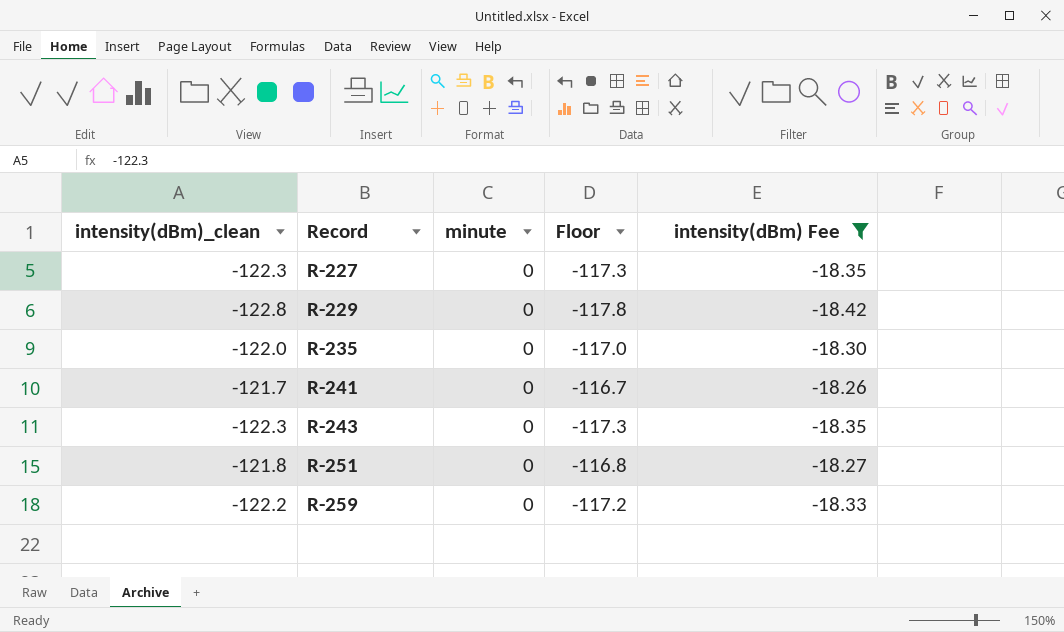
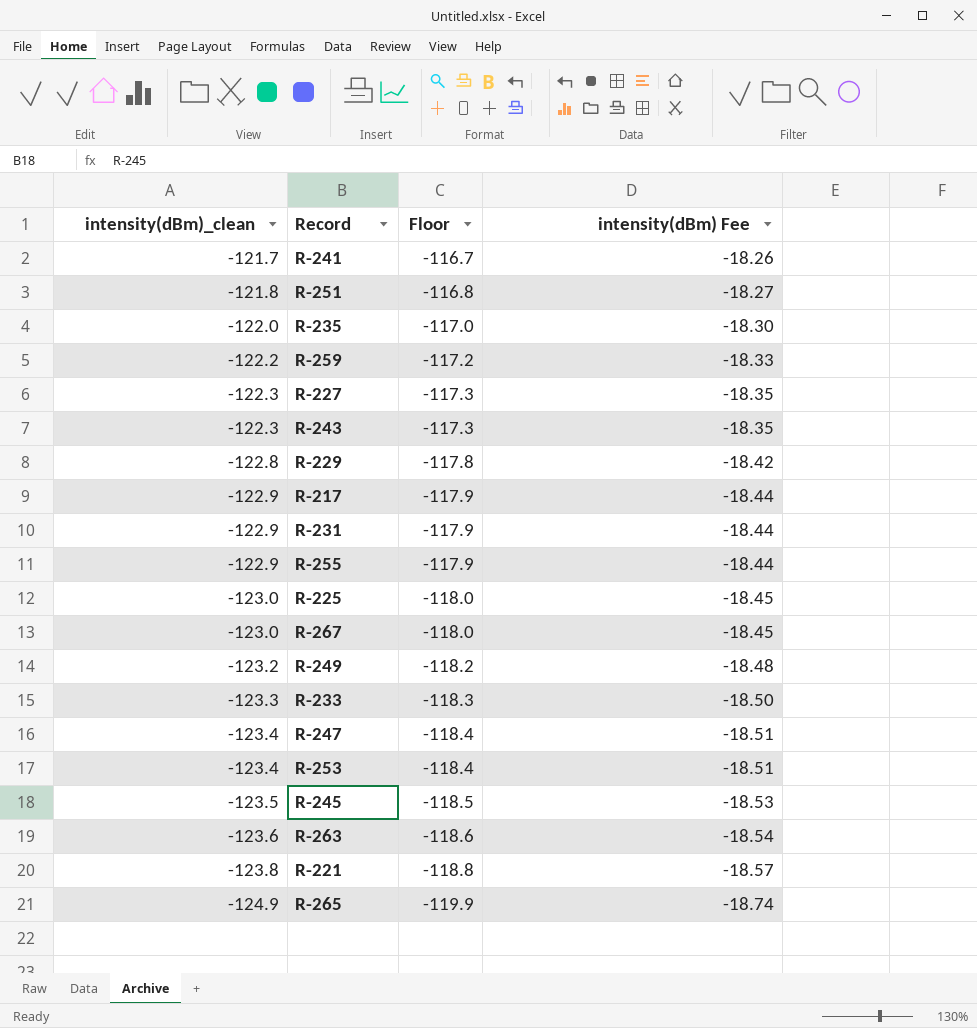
filter: intensity(dBm) Fee >= -18.42 -> none
row order: Record ascending -> intensity(dBm)_clean descending
column minute | position: 3 -> none

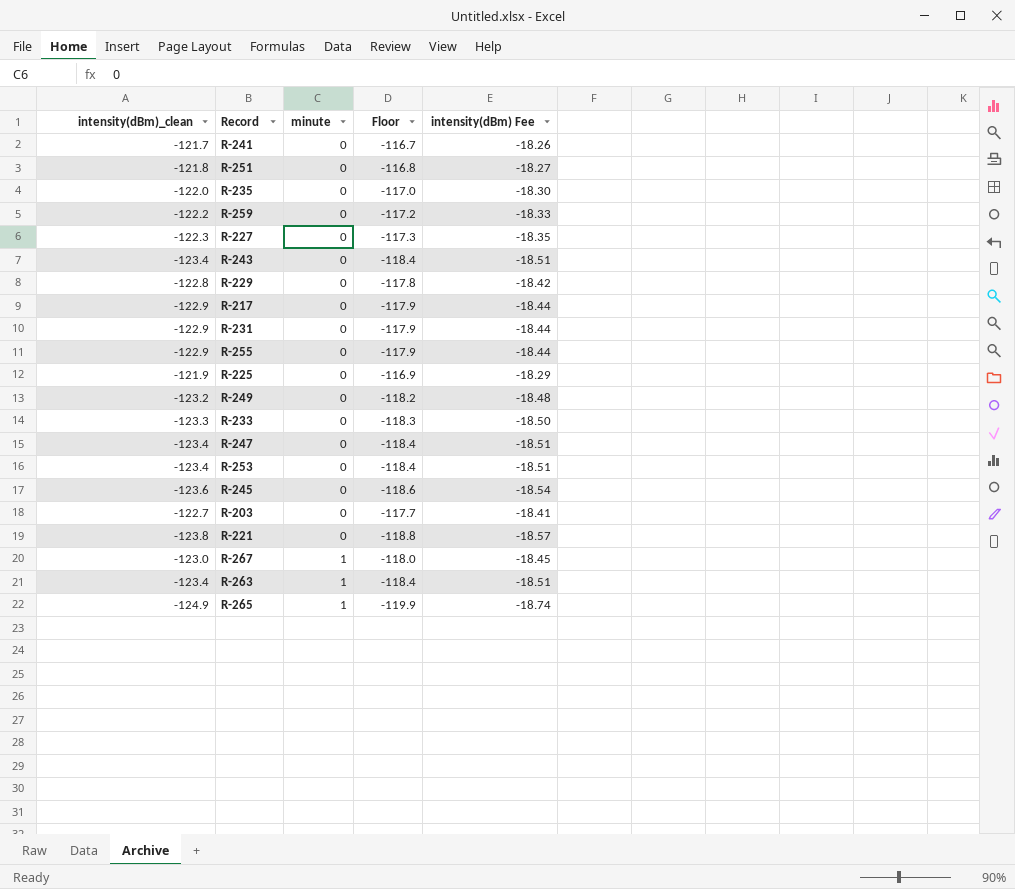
row order: intensity(dBm)_clean descending -> minute ascending
column minute | position: none -> 3
R-243 | intensity(dBm)_clean: -122.3 -> -123.4
R-243 | Floor: -117.3 -> -118.4
R-243 | intensity(dBm) Fee: -18.35 -> -18.51
R-225 | intensity(dBm)_clean: -123.0 -> -121.9
R-225 | Floor: -118.0 -> -116.9
R-225 | intensity(dBm) Fee: -18.45 -> -18.29
R-245 | intensity(dBm)_clean: -123.5 -> -123.6
R-245 | Floor: -118.5 -> -118.6
R-245 | intensity(dBm) Fee: -18.53 -> -18.54
row R-203: none -> -122.7 | 0 | -117.7 | -18.41
R-263 | intensity(dBm)_clean: -123.6 -> -123.4
R-263 | Floor: -118.6 -> -118.4
R-263 | intensity(dBm) Fee: -18.54 -> -18.51

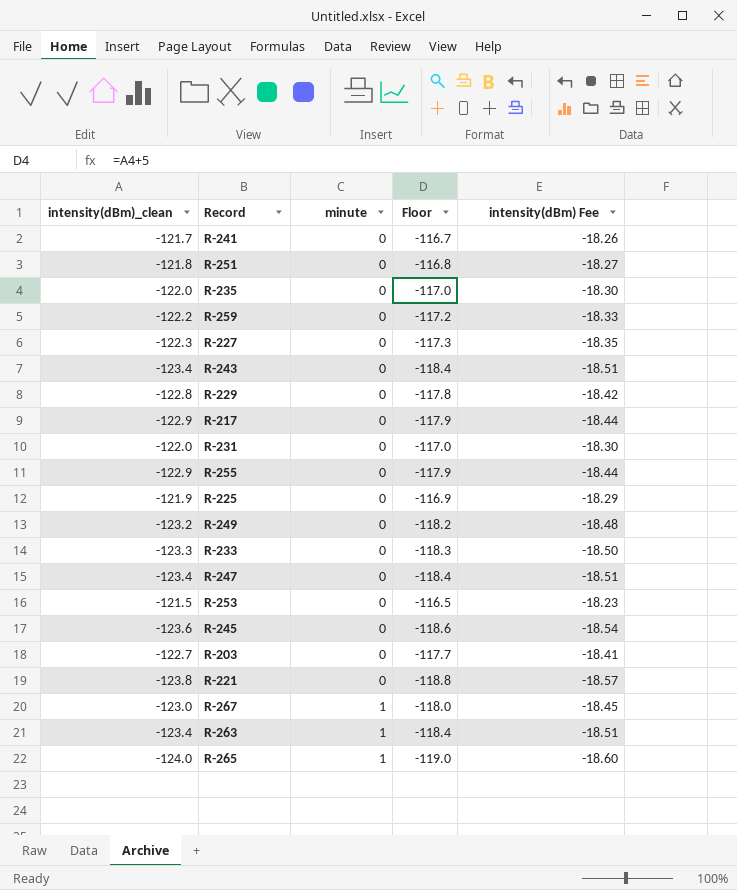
R-231 | intensity(dBm)_clean: -122.9 -> -122.0
R-231 | Floor: -117.9 -> -117.0
R-231 | intensity(dBm) Fee: -18.44 -> -18.30
R-253 | intensity(dBm)_clean: -123.4 -> -121.5
R-253 | Floor: -118.4 -> -116.5
R-253 | intensity(dBm) Fee: -18.51 -> -18.23
R-265 | intensity(dBm)_clean: -124.9 -> -124.0
R-265 | Floor: -119.9 -> -119.0
R-265 | intensity(dBm) Fee: -18.74 -> -18.60

